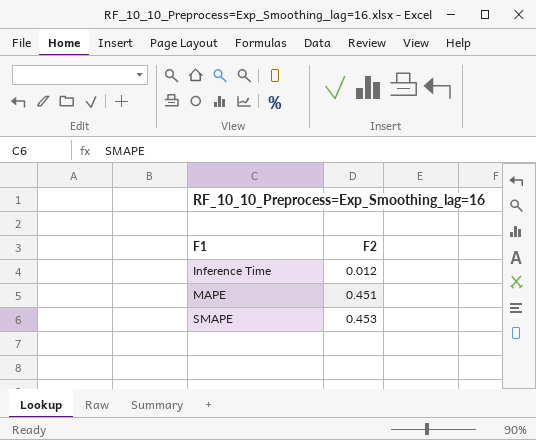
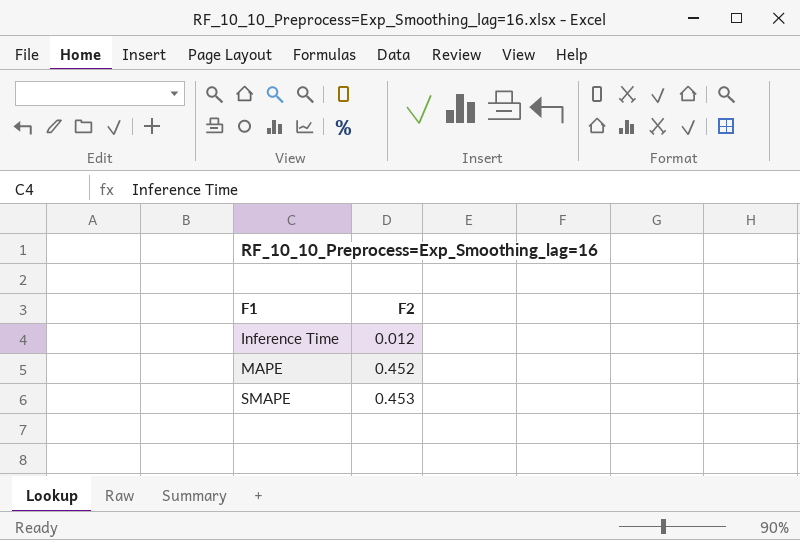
MAPE | F2: 0.451 -> 0.452

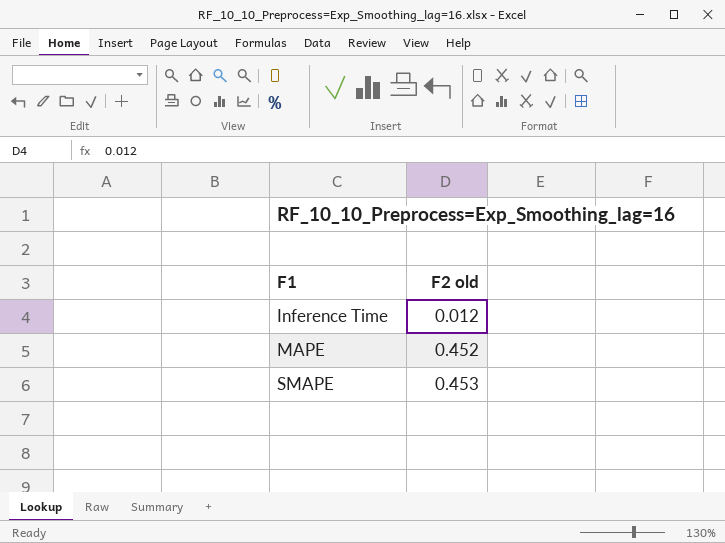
column name: F2 -> F2 old

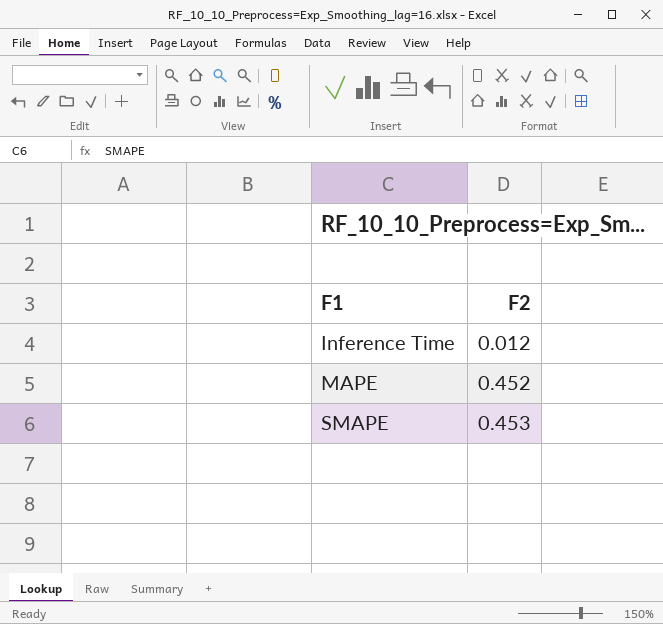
column name: F2 old -> F2

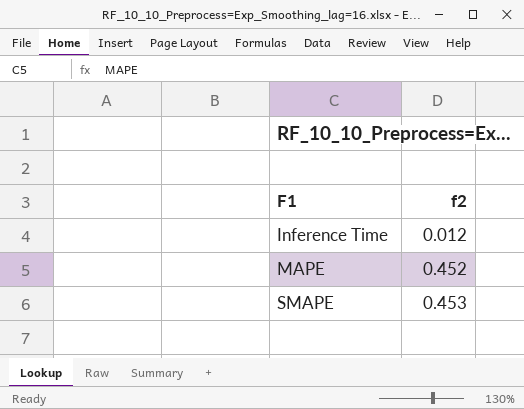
column name: F2 -> f2

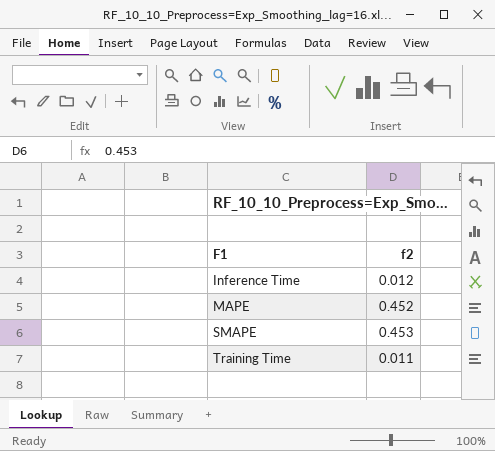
row Training Time: none -> 0.011

